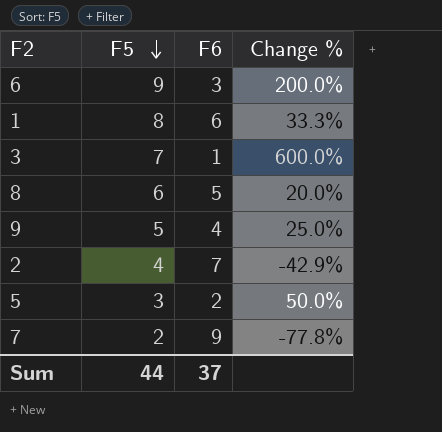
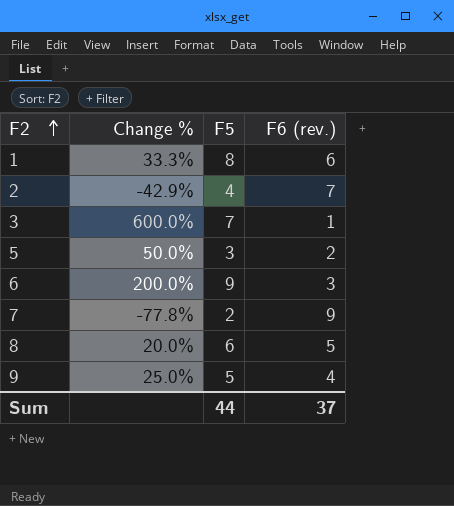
row order: F5 descending -> F2 ascending
column Change % | position: 4 -> 2
column name: F6 -> F6 (rev.)

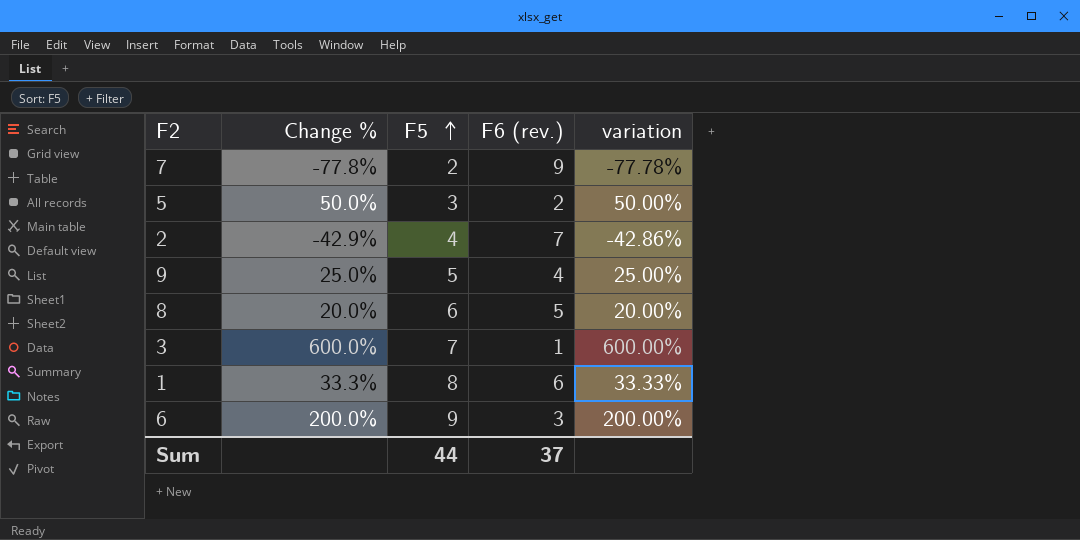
row order: F2 ascending -> F5 ascending
column variation | formula: none -> ([F5] - [F6 (rev.)]) / [F6 (rev.)]

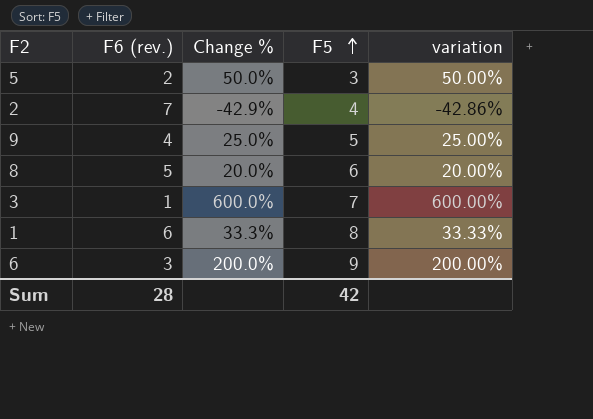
column F6 (rev.) | position: 4 -> 2
row 7: -77.8% | 2 | 9 | -77.78% -> none
Sum | F6 (rev.): 37 -> 28
Sum | F5: 44 -> 42

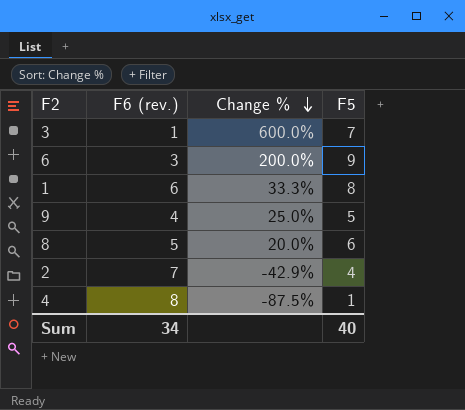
row order: F5 ascending -> Change % descending
column variation | formula: ([F5] - [F6 (rev.)]) / [F6 (rev.)] -> none
row 5: 2 | 50.0% | 3 | 50.00% -> none
row 4: none -> 8 | -87.5% | 1
Sum | F6 (rev.): 28 -> 34
Sum | F5: 42 -> 40

